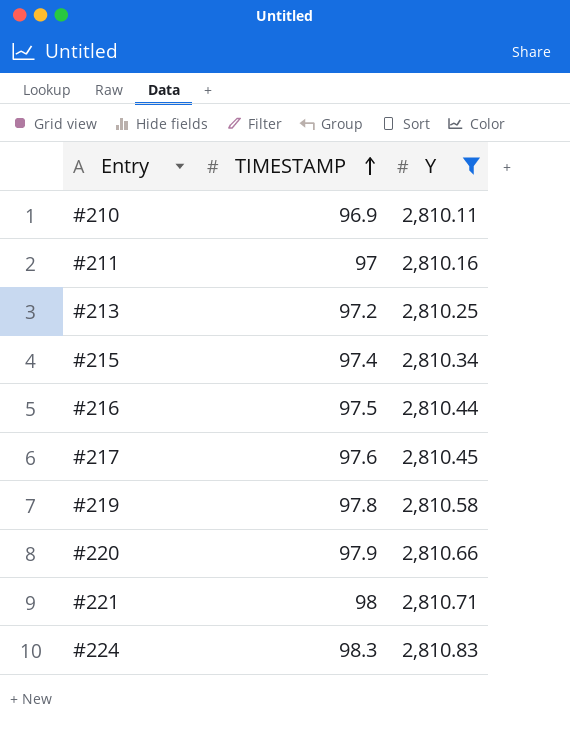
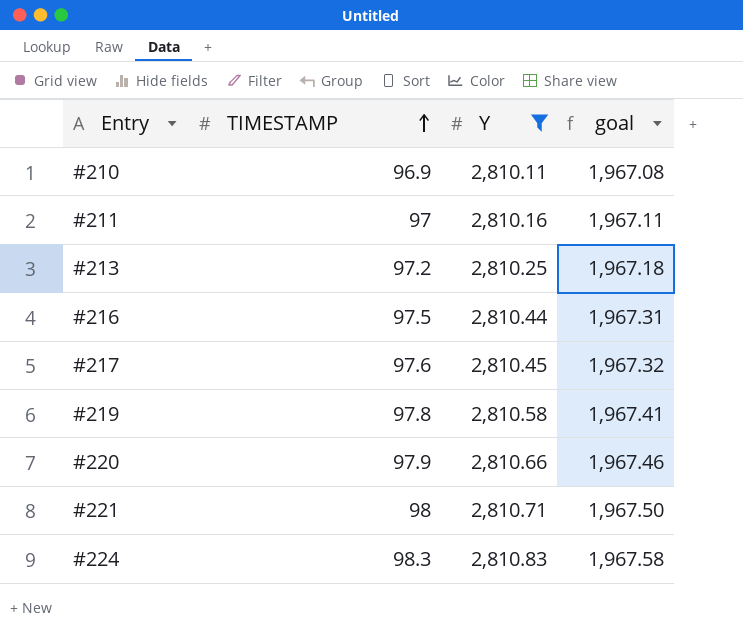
column goal | formula: none -> [Y] * 0.7
row #215: 97.4 | 2,810.34 -> none

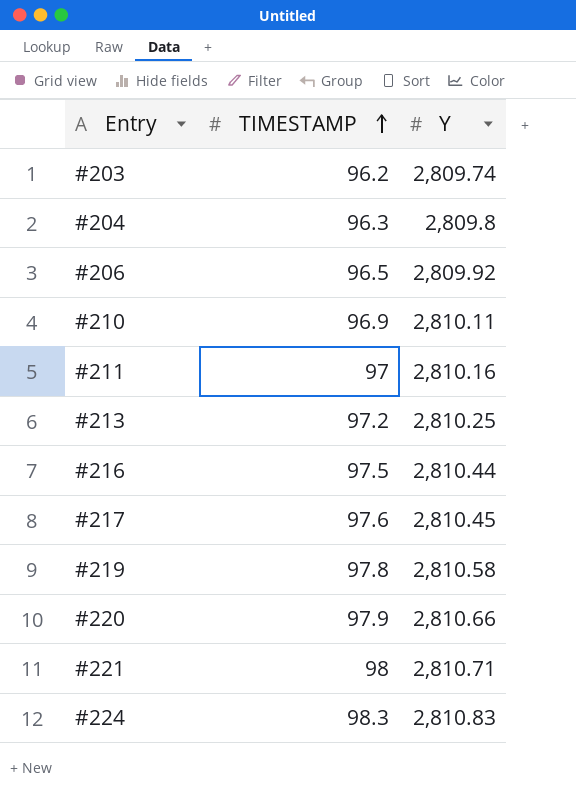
filter: Y >= 2,810.11 -> none
column goal | formula: [Y] * 0.7 -> none

